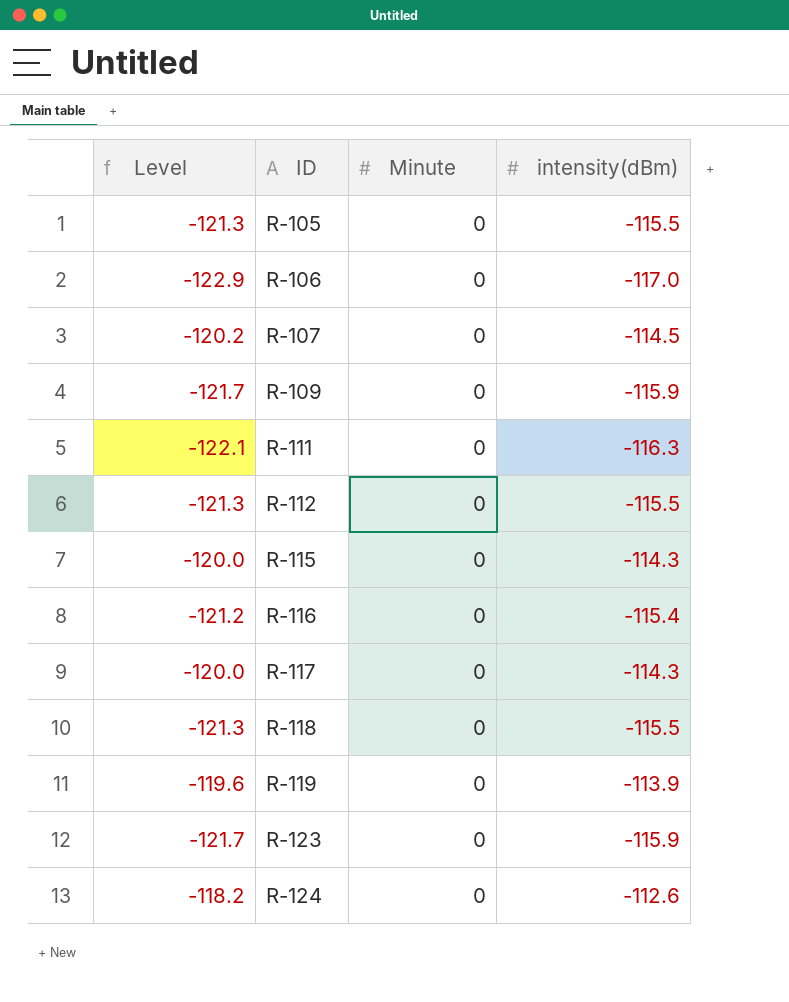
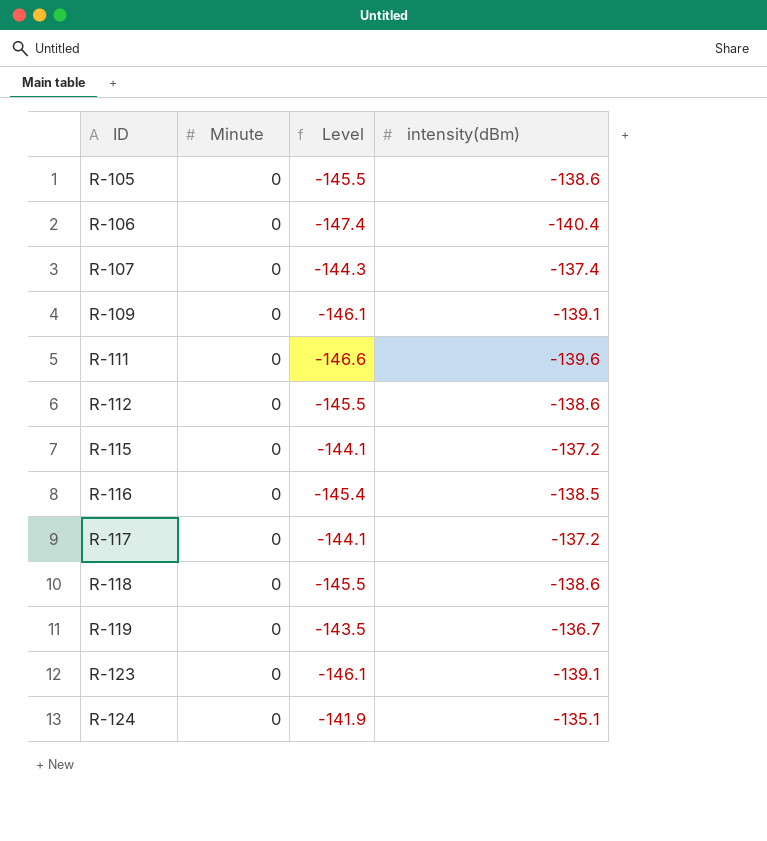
column Level | position: 1 -> 3
R-105 | Level: -121.3 -> -145.5
R-105 | intensity(dBm): -115.5 -> -138.6
R-106 | Level: -122.9 -> -147.4
R-106 | intensity(dBm): -117.0 -> -140.4
R-107 | Level: -120.2 -> -144.3
R-107 | intensity(dBm): -114.5 -> -137.4
R-109 | Level: -121.7 -> -146.1
R-109 | intensity(dBm): -115.9 -> -139.1
R-111 | Level: -122.1 -> -146.6
R-111 | intensity(dBm): -116.3 -> -139.6
R-112 | Level: -121.3 -> -145.5
R-112 | intensity(dBm): -115.5 -> -138.6
R-115 | Level: -120.0 -> -144.1
R-115 | intensity(dBm): -114.3 -> -137.2
R-116 | Level: -121.2 -> -145.4
R-116 | intensity(dBm): -115.4 -> -138.5
R-117 | Level: -120.0 -> -144.1
R-117 | intensity(dBm): -114.3 -> -137.2
R-118 | Level: -121.3 -> -145.5
R-118 | intensity(dBm): -115.5 -> -138.6
R-119 | Level: -119.6 -> -143.5
R-119 | intensity(dBm): -113.9 -> -136.7
R-123 | Level: -121.7 -> -146.1
R-123 | intensity(dBm): -115.9 -> -139.1
R-124 | Level: -118.2 -> -141.9
R-124 | intensity(dBm): -112.6 -> -135.1

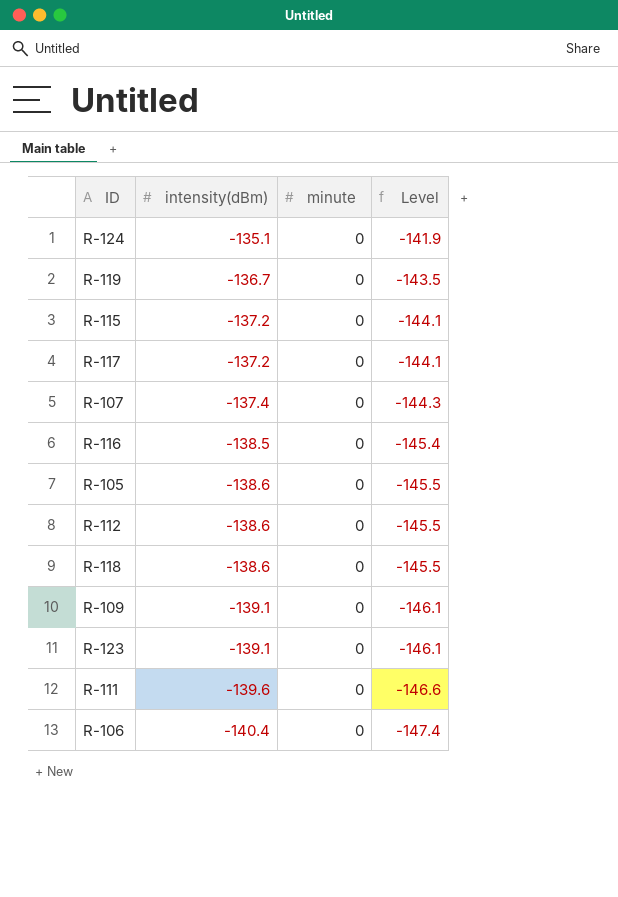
row order: ID ascending -> intensity(dBm) descending
column intensity(dBm) | position: 4 -> 2
column name: Minute -> minute

